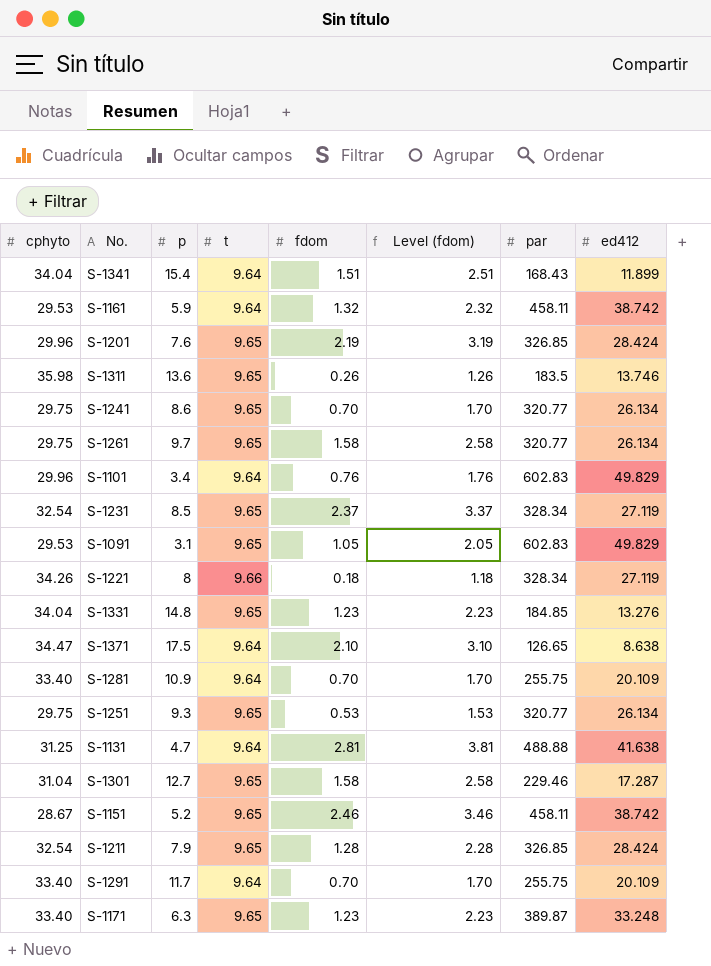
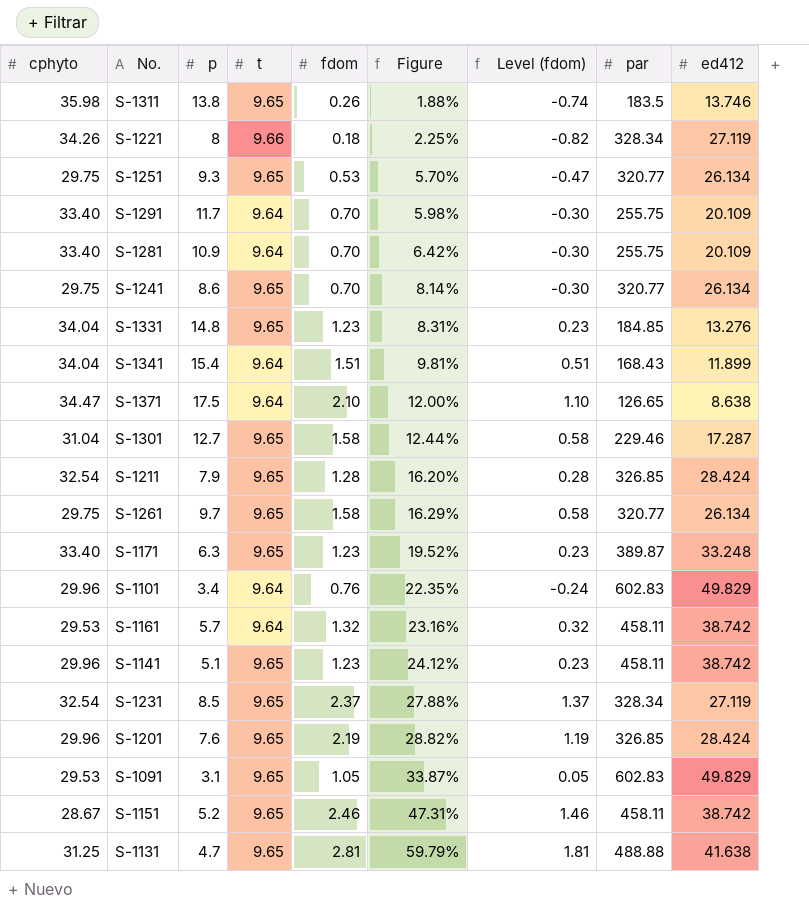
row order: none -> Figure ascending
column Figure | formula: none -> [fdom] / [p]
column Level (fdom) | formula: [fdom] + 1 -> [fdom] - 1
S-1311 | p: 13.6 -> 13.8
S-1161 | p: 5.9 -> 5.7
row S-1141: none -> 29.96 | 5.1 | 9.65 | 1.23 | 24.12% | 0.23 | 458.11 | 38.742
S-1131 | t: 9.64 -> 9.65

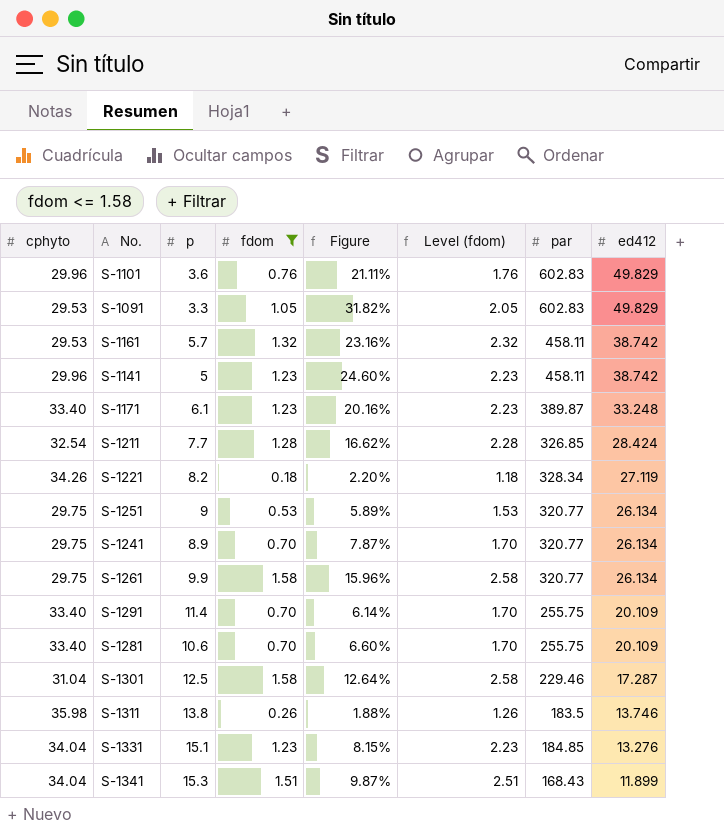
filter: none -> fdom <= 1.58
row order: Figure ascending -> ed412 descending
column t | position: 4 -> none
column Level (fdom) | formula: [fdom] - 1 -> [fdom] + 1
S-1101 | p: 3.4 -> 3.6
S-1101 | Figure: 22.35% -> 21.11%
S-1091 | p: 3.1 -> 3.3
S-1091 | Figure: 33.87% -> 31.82%
S-1141 | p: 5.1 -> 5
S-1141 | Figure: 24.12% -> 24.60%
S-1171 | p: 6.3 -> 6.1
S-1171 | Figure: 19.52% -> 20.16%
S-1211 | p: 7.9 -> 7.7
S-1211 | Figure: 16.20% -> 16.62%
S-1221 | p: 8 -> 8.2
S-1221 | Figure: 2.25% -> 2.20%
S-1251 | p: 9.3 -> 9
S-1251 | Figure: 5.70% -> 5.89%
S-1241 | p: 8.6 -> 8.9
S-1241 | Figure: 8.14% -> 7.87%
S-1261 | p: 9.7 -> 9.9
S-1261 | Figure: 16.29% -> 15.96%
S-1291 | p: 11.7 -> 11.4
S-1291 | Figure: 5.98% -> 6.14%
S-1281 | p: 10.9 -> 10.6
S-1281 | Figure: 6.42% -> 6.60%
S-1301 | p: 12.7 -> 12.5
S-1301 | Figure: 12.44% -> 12.64%
S-1331 | p: 14.8 -> 15.1
S-1331 | Figure: 8.31% -> 8.15%
S-1341 | p: 15.4 -> 15.3
S-1341 | Figure: 9.81% -> 9.87%

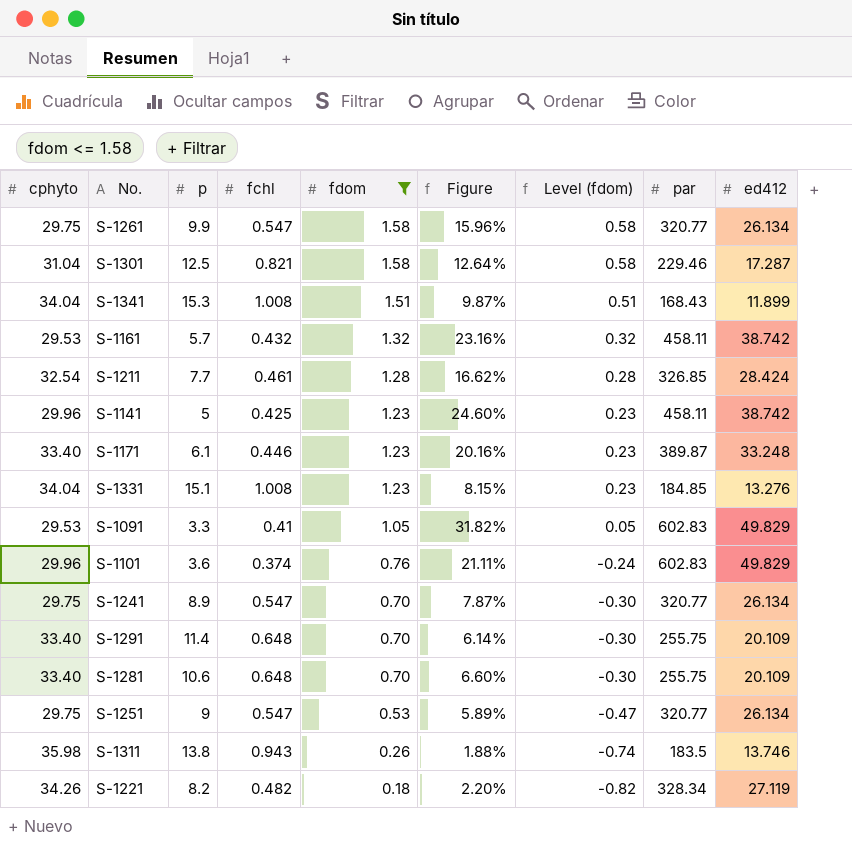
row order: ed412 descending -> fdom descending
column fchl | position: none -> 4
column Level (fdom) | formula: [fdom] + 1 -> [fdom] - 1

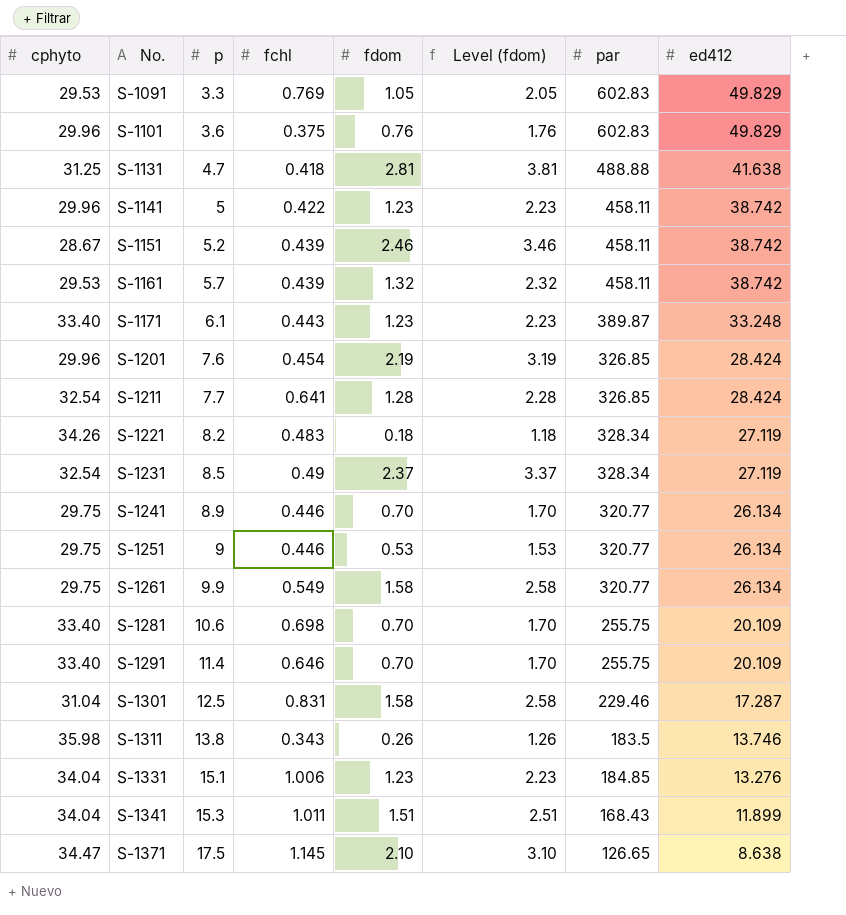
filter: fdom <= 1.58 -> none
row order: fdom descending -> No. ascending
column Figure | formula: [fdom] / [p] -> none
column Level (fdom) | formula: [fdom] - 1 -> [fdom] + 1
S-1091 | fchl: 0.41 -> 0.769
S-1101 | fchl: 0.374 -> 0.375
S-1141 | fchl: 0.425 -> 0.422
S-1161 | fchl: 0.432 -> 0.439
S-1171 | fchl: 0.446 -> 0.443
S-1211 | fchl: 0.461 -> 0.641
S-1221 | fchl: 0.482 -> 0.483
S-1241 | fchl: 0.547 -> 0.446
S-1251 | fchl: 0.547 -> 0.446
S-1261 | fchl: 0.547 -> 0.549
S-1281 | fchl: 0.648 -> 0.698
S-1291 | fchl: 0.648 -> 0.646
S-1301 | fchl: 0.821 -> 0.831
S-1311 | fchl: 0.943 -> 0.343
S-1331 | fchl: 1.008 -> 1.006
S-1341 | fchl: 1.008 -> 1.011

